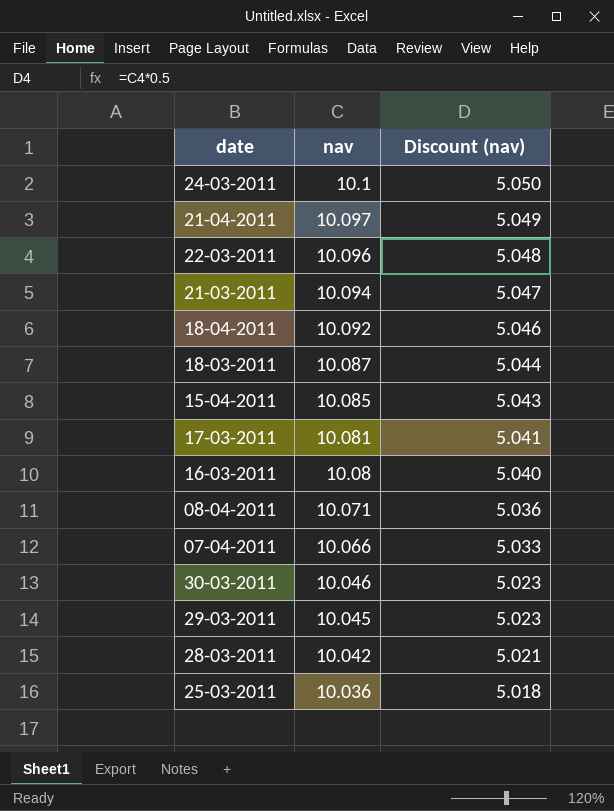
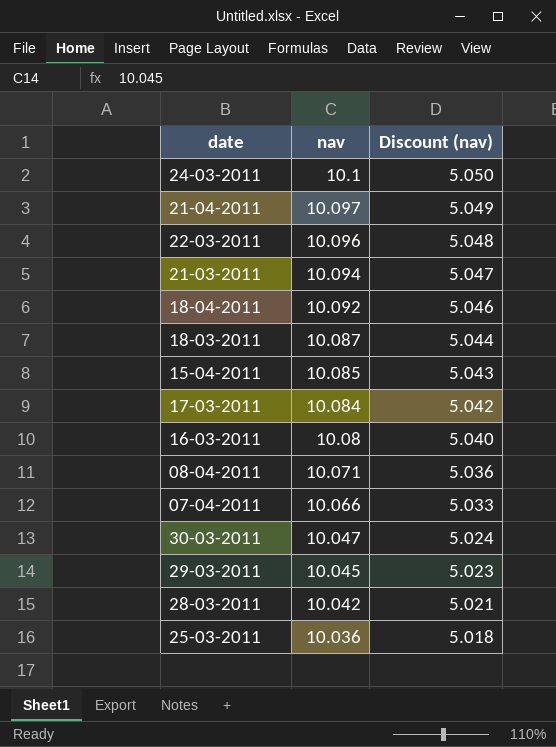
17-03-2011 | nav: 10.081 -> 10.084
17-03-2011 | Discount (nav): 5.041 -> 5.042
30-03-2011 | nav: 10.046 -> 10.047
30-03-2011 | Discount (nav): 5.023 -> 5.024

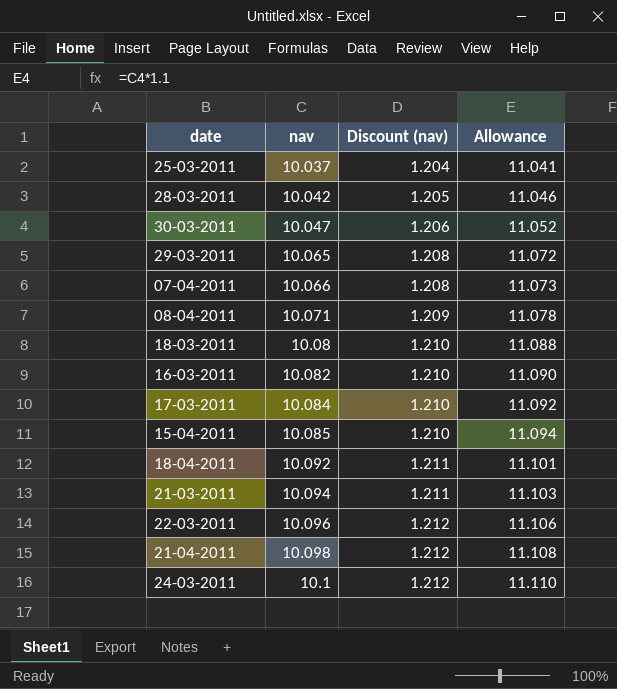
row order: nav descending -> nav ascending
column Discount (nav) | formula: [nav] * 0.5 -> [nav] * 0.12
column Allowance | formula: none -> [nav] * 1.1
25-03-2011 | nav: 10.036 -> 10.037
29-03-2011 | nav: 10.045 -> 10.065
18-03-2011 | nav: 10.087 -> 10.08
16-03-2011 | nav: 10.08 -> 10.082
21-04-2011 | nav: 10.097 -> 10.098

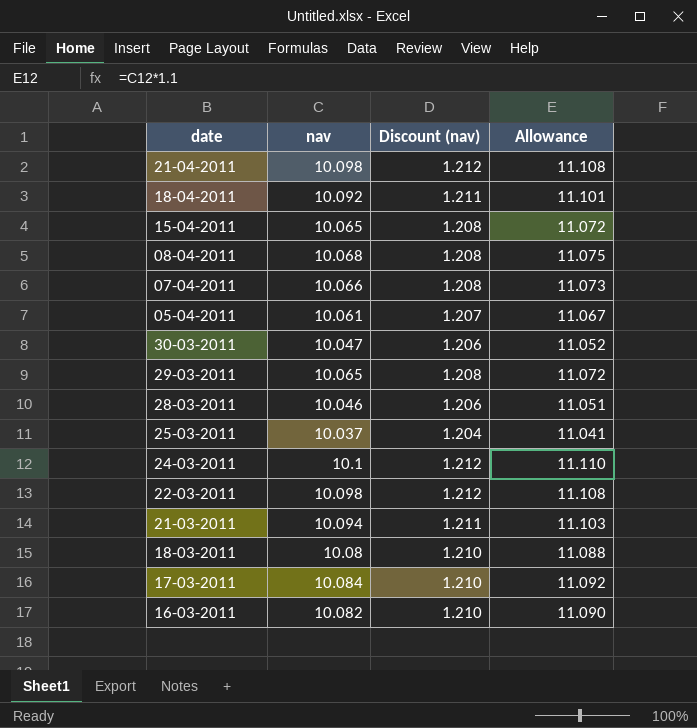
row order: nav ascending -> date descending
15-04-2011 | nav: 10.085 -> 10.065
15-04-2011 | Discount (nav): 1.210 -> 1.208
15-04-2011 | Allowance: 11.094 -> 11.072
08-04-2011 | nav: 10.071 -> 10.068
08-04-2011 | Discount (nav): 1.209 -> 1.208
08-04-2011 | Allowance: 11.078 -> 11.075
row 05-04-2011: none -> 10.061 | 1.207 | 11.067
28-03-2011 | nav: 10.042 -> 10.046
28-03-2011 | Discount (nav): 1.205 -> 1.206
28-03-2011 | Allowance: 11.046 -> 11.051
22-03-2011 | nav: 10.096 -> 10.098
22-03-2011 | Allowance: 11.106 -> 11.108

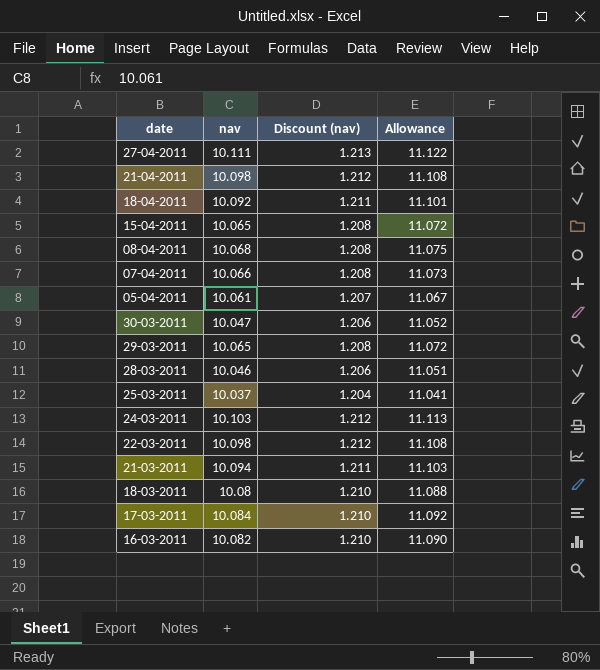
row 27-04-2011: none -> 10.111 | 1.213 | 11.122
24-03-2011 | nav: 10.1 -> 10.103
24-03-2011 | Allowance: 11.110 -> 11.113

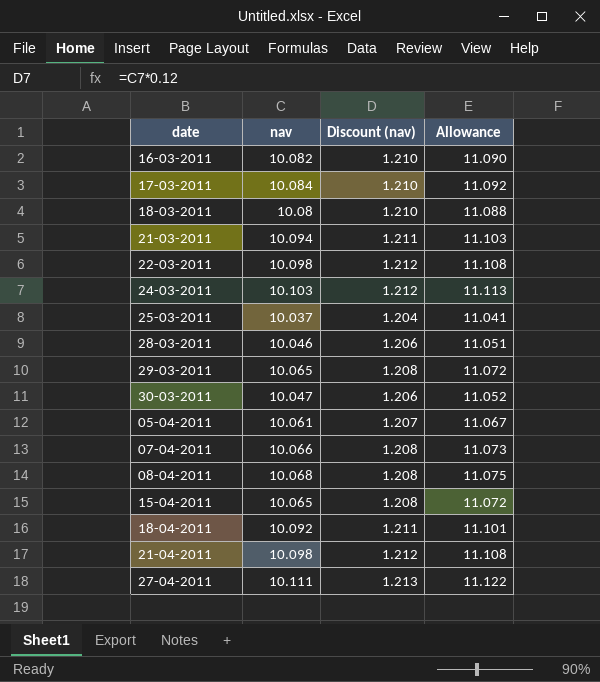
row order: date descending -> date ascending

